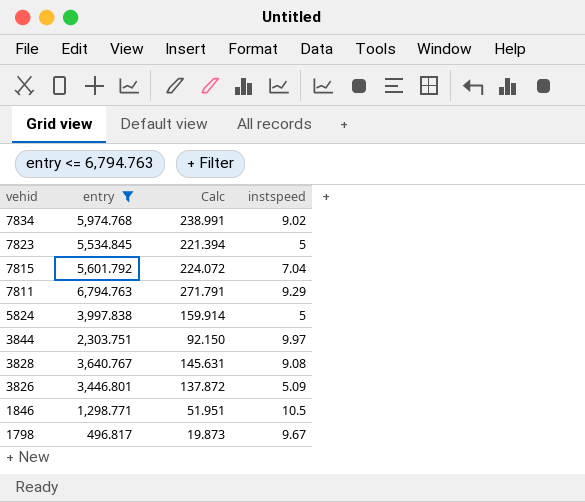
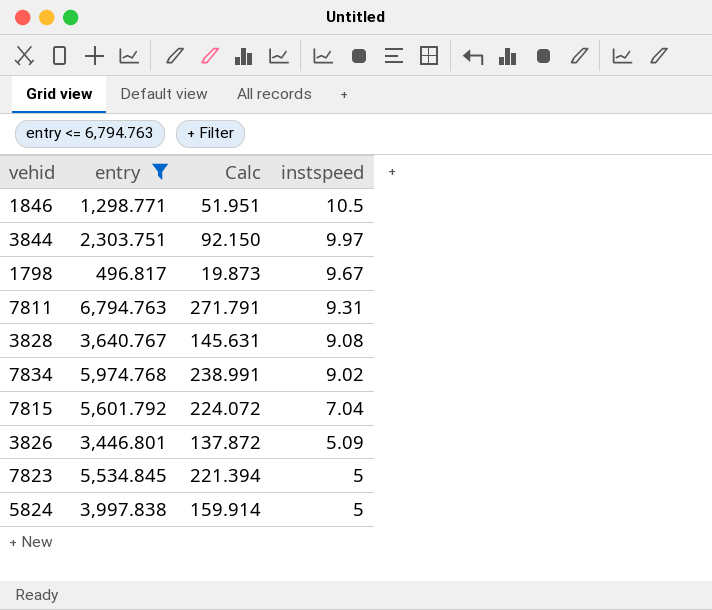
row order: vehid descending -> instspeed descending
7811 | instspeed: 9.29 -> 9.31

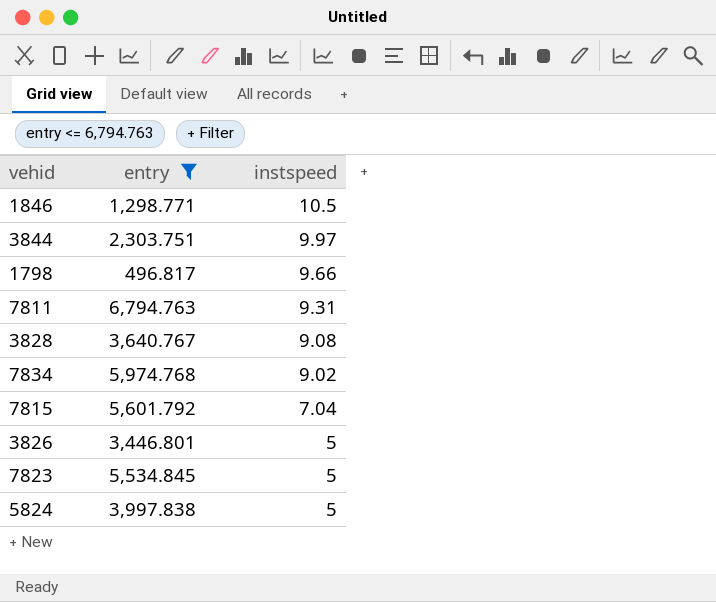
column Calc | formula: [entry] * 0.04 -> none
1798 | instspeed: 9.67 -> 9.66
3826 | instspeed: 5.09 -> 5

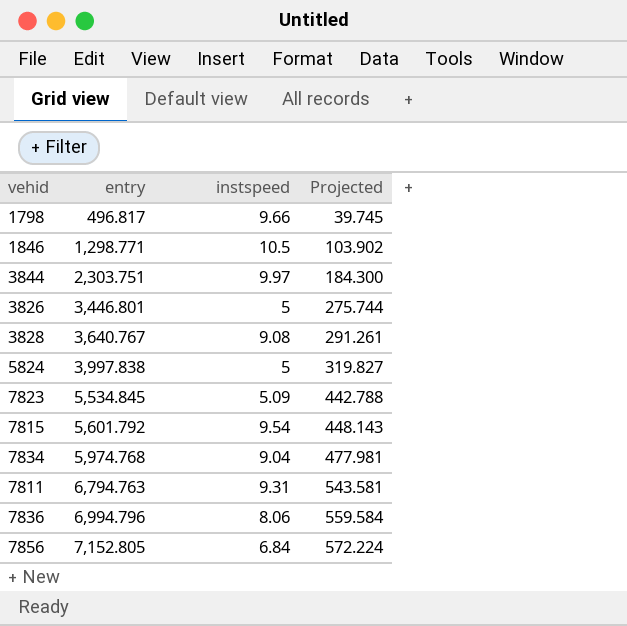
filter: entry <= 6,794.763 -> none
row order: instspeed descending -> entry ascending
column Projected | formula: none -> [entry] * 0.08
7823 | instspeed: 5 -> 5.09
7815 | instspeed: 7.04 -> 9.54
7834 | instspeed: 9.02 -> 9.04

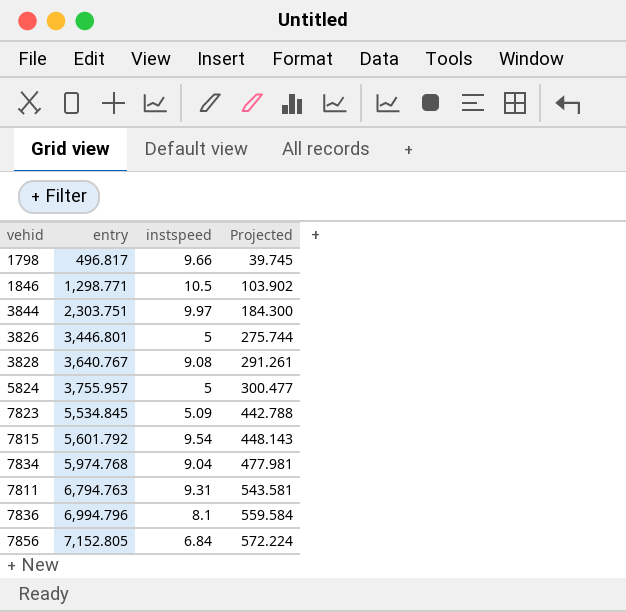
5824 | entry: 3,997.838 -> 3,755.957
5824 | Projected: 319.827 -> 300.477
7836 | instspeed: 8.06 -> 8.1

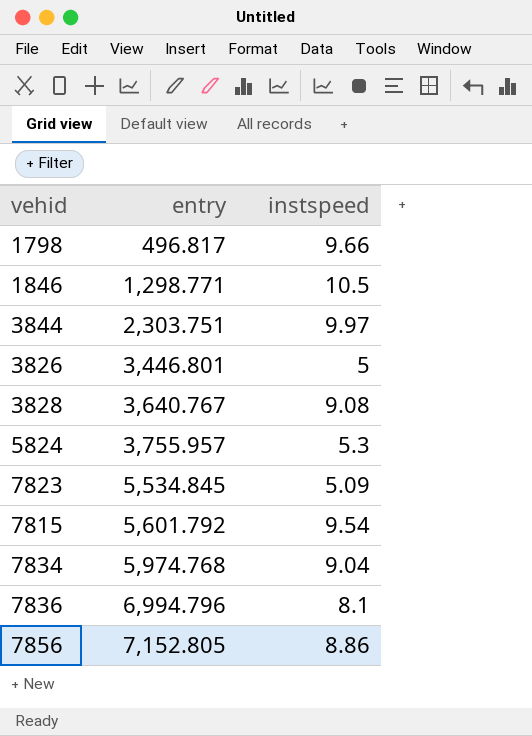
column Projected | formula: [entry] * 0.08 -> none
row 7811: 6,794.763 | 9.31 | 543.581 -> none
5824 | instspeed: 5 -> 5.3
7856 | instspeed: 6.84 -> 8.86

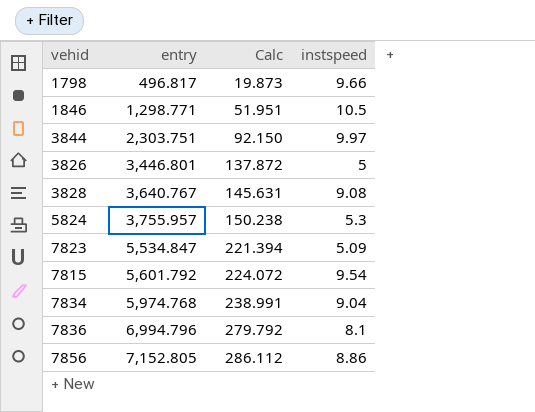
column Calc | formula: none -> [entry] * 0.04
7823 | entry: 5,534.845 -> 5,534.847

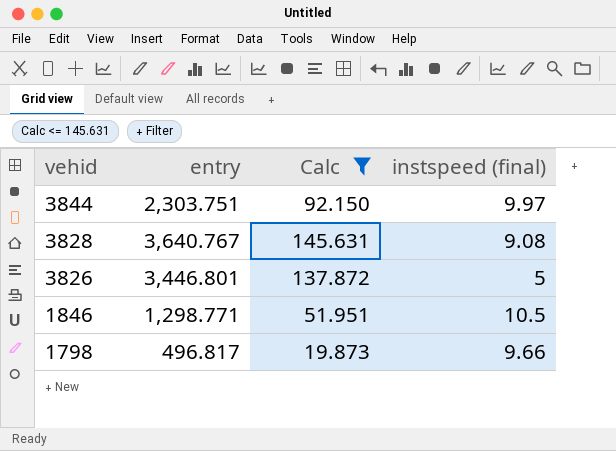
filter: none -> Calc <= 145.631
row order: entry ascending -> vehid descending
column name: instspeed -> instspeed (final)

